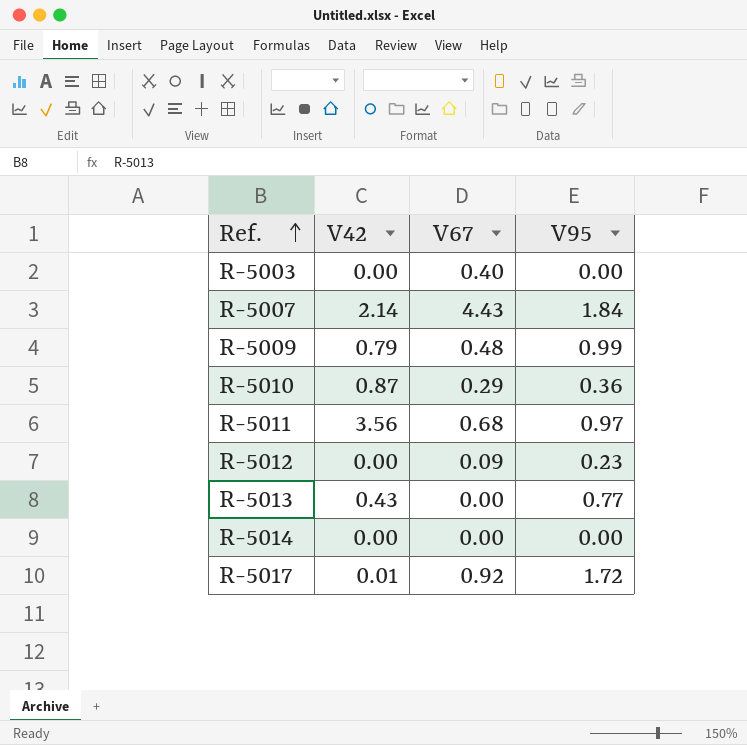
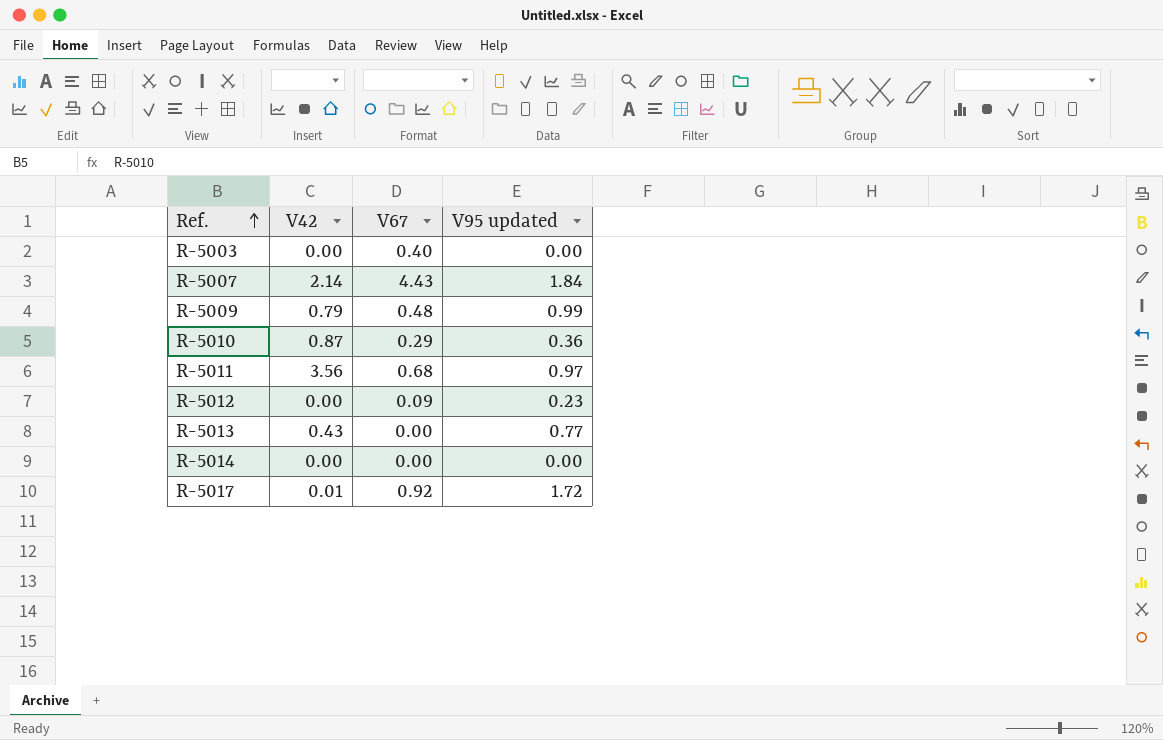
column name: V95 -> V95 updated

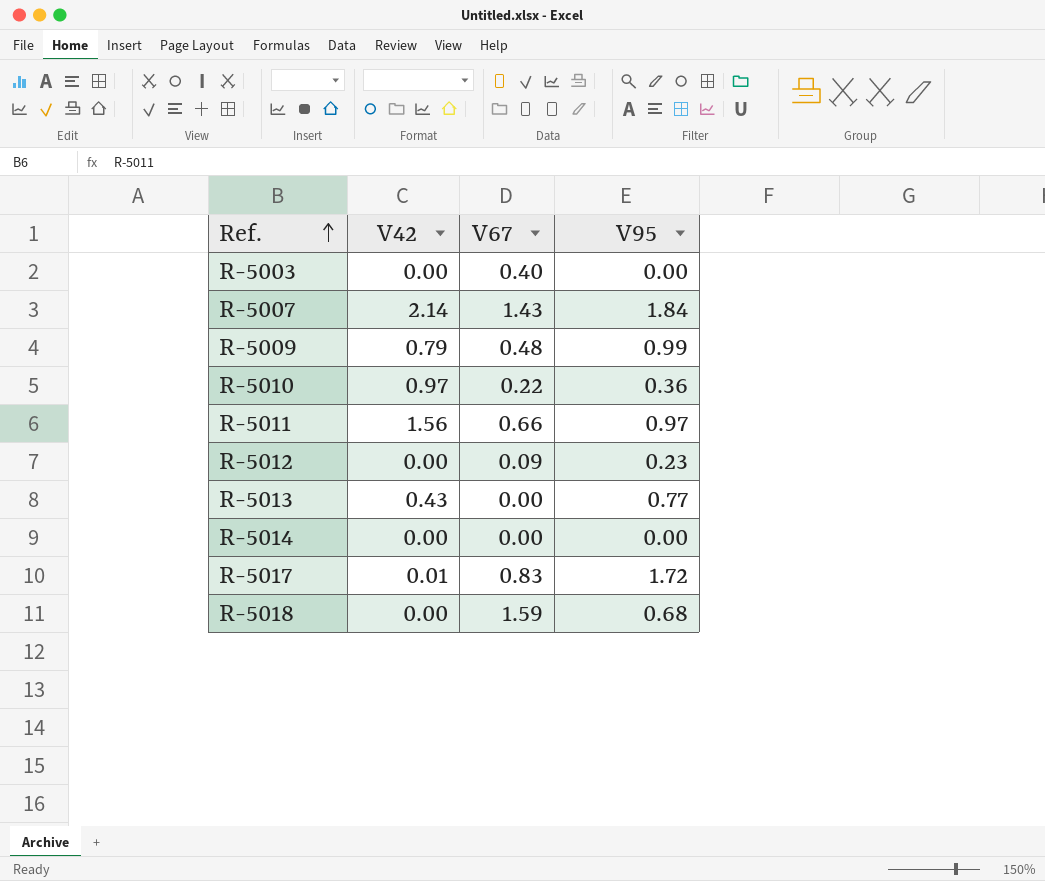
column name: V95 updated -> V95
R-5007 | V67: 4.43 -> 1.43
R-5010 | V42: 0.87 -> 0.97
R-5010 | V67: 0.29 -> 0.22
R-5011 | V42: 3.56 -> 1.56
R-5011 | V67: 0.68 -> 0.66
R-5017 | V67: 0.92 -> 0.83
row R-5018: none -> 0.00 | 1.59 | 0.68

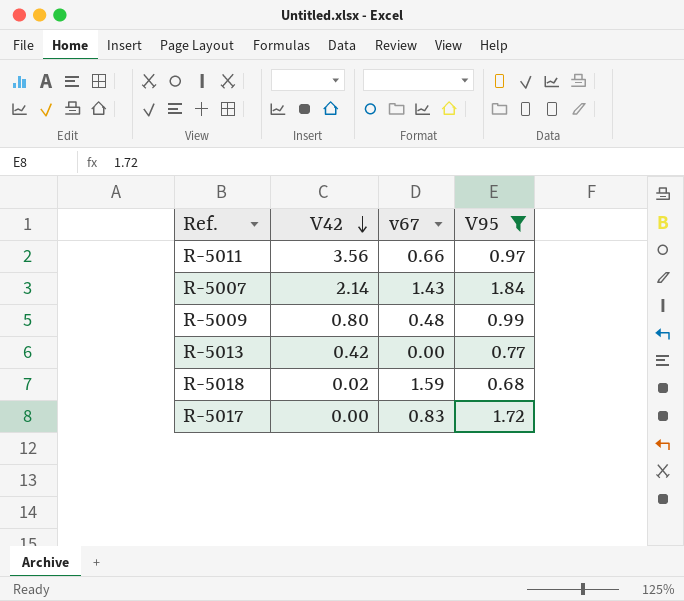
filter: none -> V95 >= 0.68
row order: Ref. ascending -> V42 descending
column name: V67 -> v67
R-5011 | V42: 1.56 -> 3.56
R-5009 | V42: 0.79 -> 0.80
R-5013 | V42: 0.43 -> 0.42
R-5018 | V42: 0.00 -> 0.02
R-5017 | V42: 0.01 -> 0.00

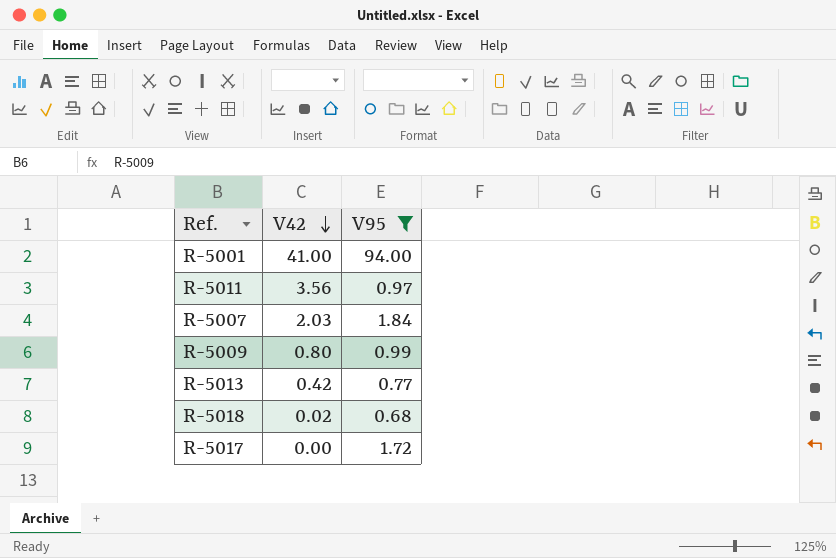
column v67 | position: 3 -> none
row R-5001: none -> 41.00 | 94.00
R-5007 | V42: 2.14 -> 2.03

